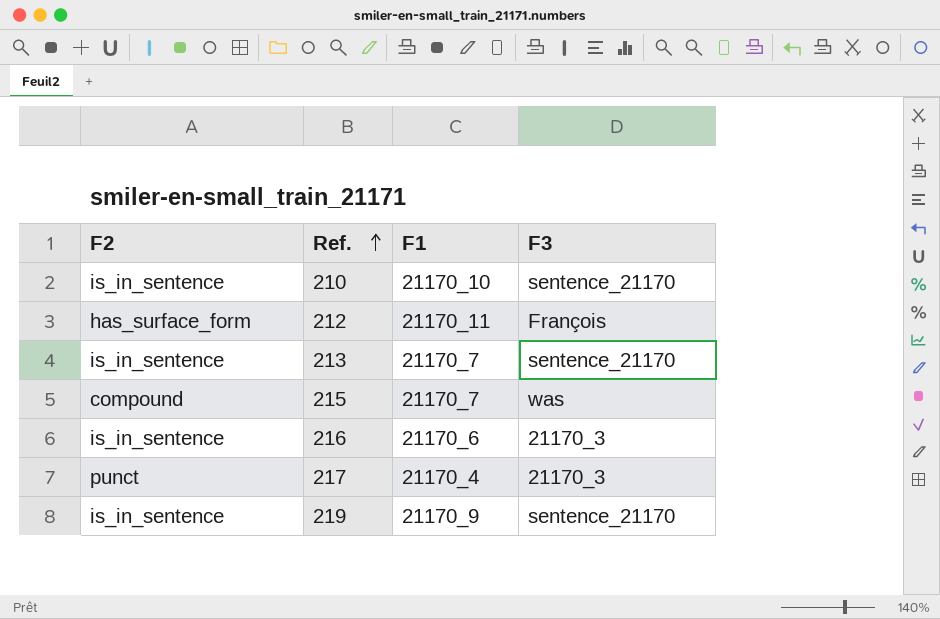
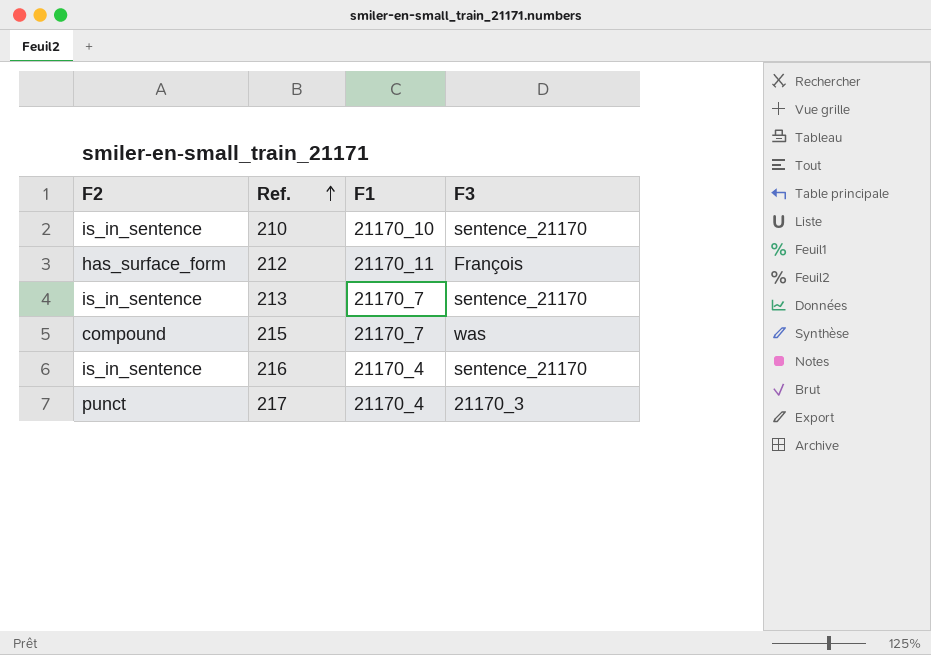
row 219: is_in_sentence | 21170_9 | sentence_21170 -> none
216 | F1: 21170_6 -> 21170_4
216 | F3: 21170_3 -> sentence_21170

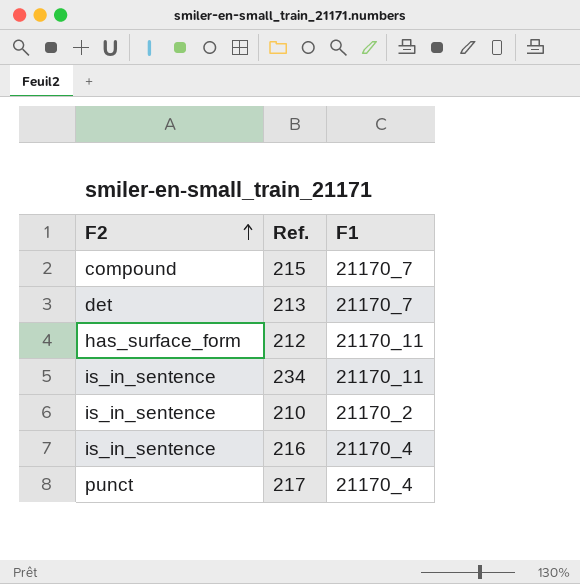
row order: Ref. ascending -> F2 ascending
column F3 | position: 4 -> none
213 | F2: is_in_sentence -> det
row 234: none -> is_in_sentence | 21170_11
210 | F1: 21170_10 -> 21170_2

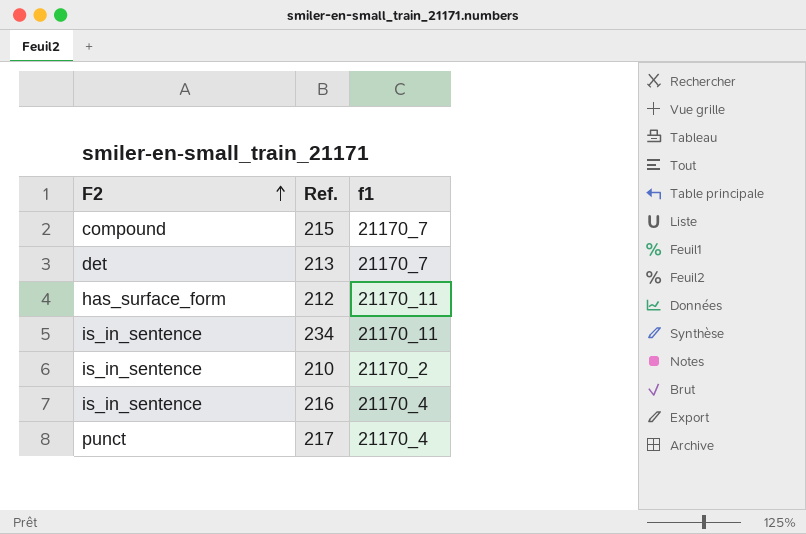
column name: F1 -> f1

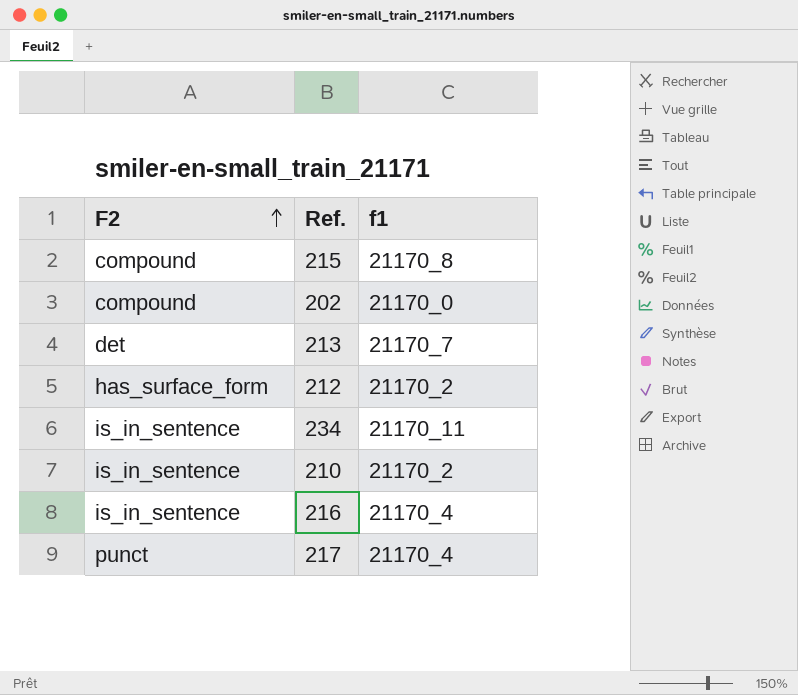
215 | f1: 21170_7 -> 21170_8
row 202: none -> compound | 21170_0
212 | f1: 21170_11 -> 21170_2

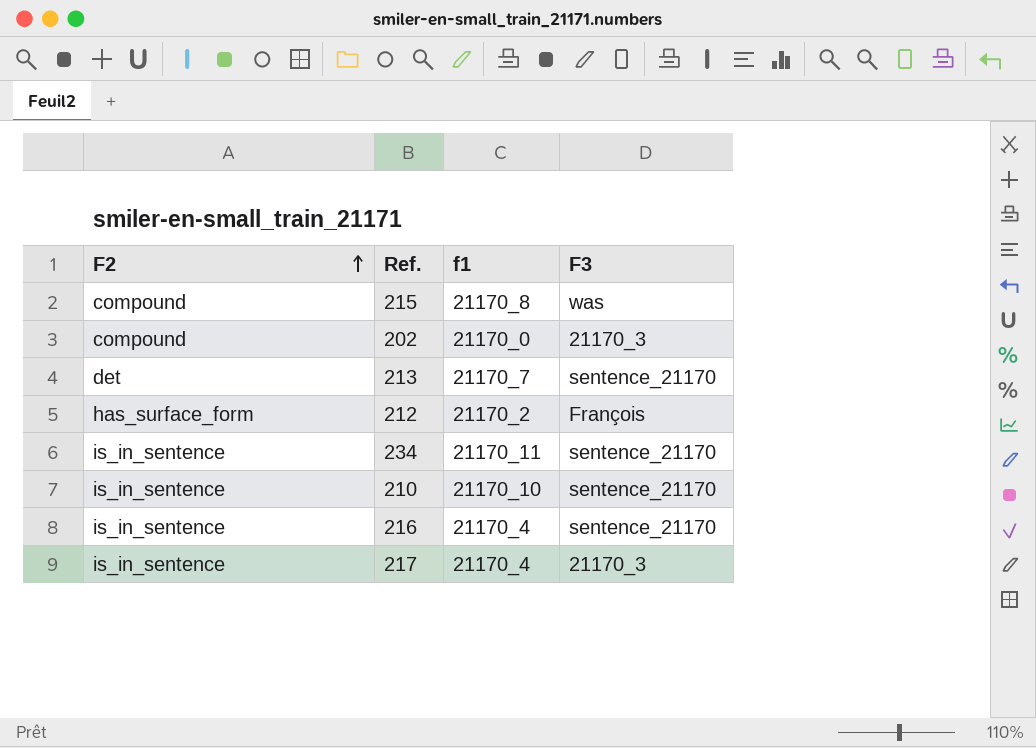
column F3 | position: none -> 4
210 | f1: 21170_2 -> 21170_10
217 | F2: punct -> is_in_sentence

